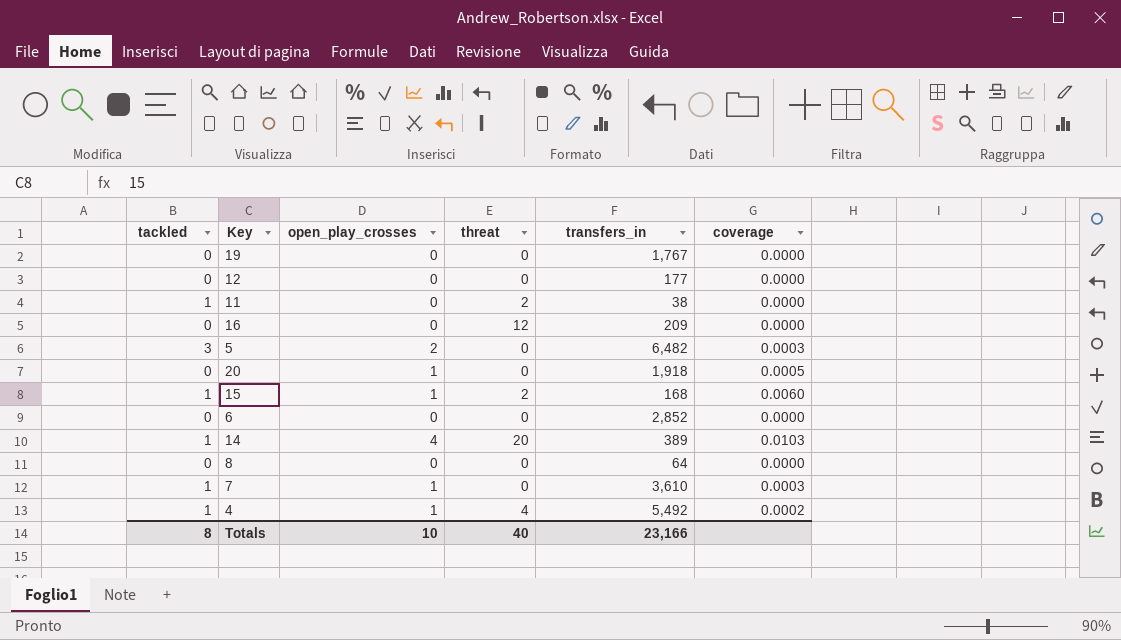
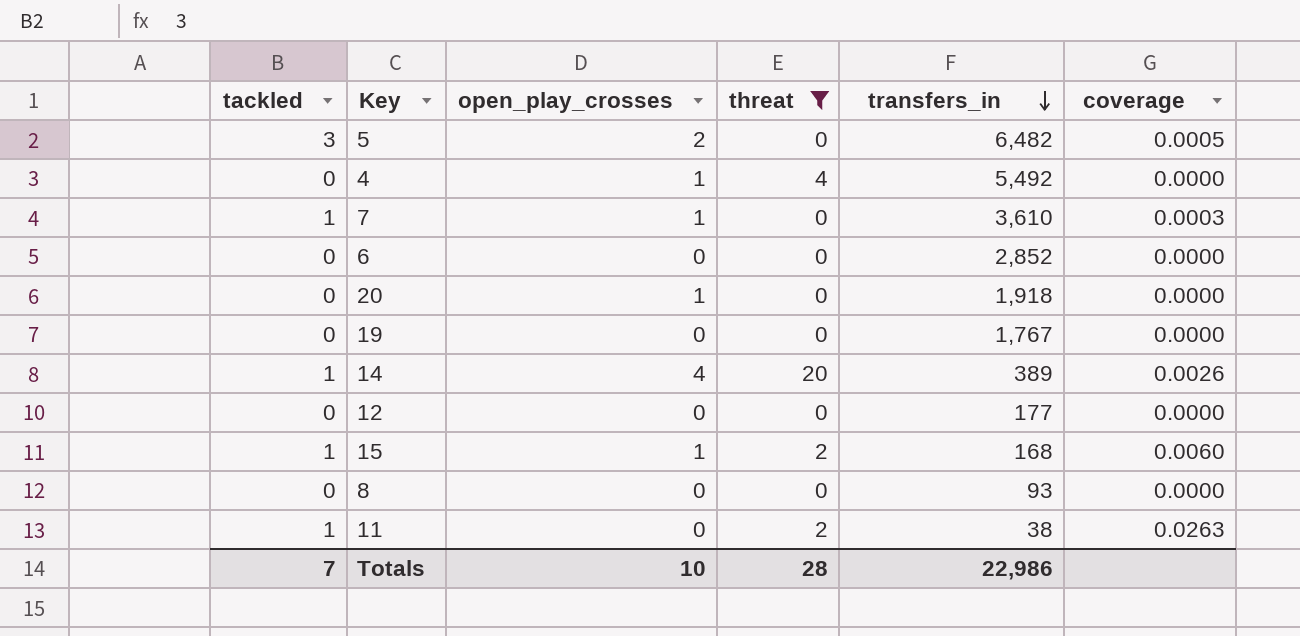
filter: none -> threat != 12
row order: none -> transfers_in descending
column coverage | formula: [open_play_crosses] / [transfers_in] -> [tackled] / [transfers_in]
4 | tackled: 1 -> 0
8 | transfers_in: 64 -> 93
Totals | tackled: 8 -> 7
Totals | threat: 40 -> 28
Totals | transfers_in: 23,166 -> 22,986

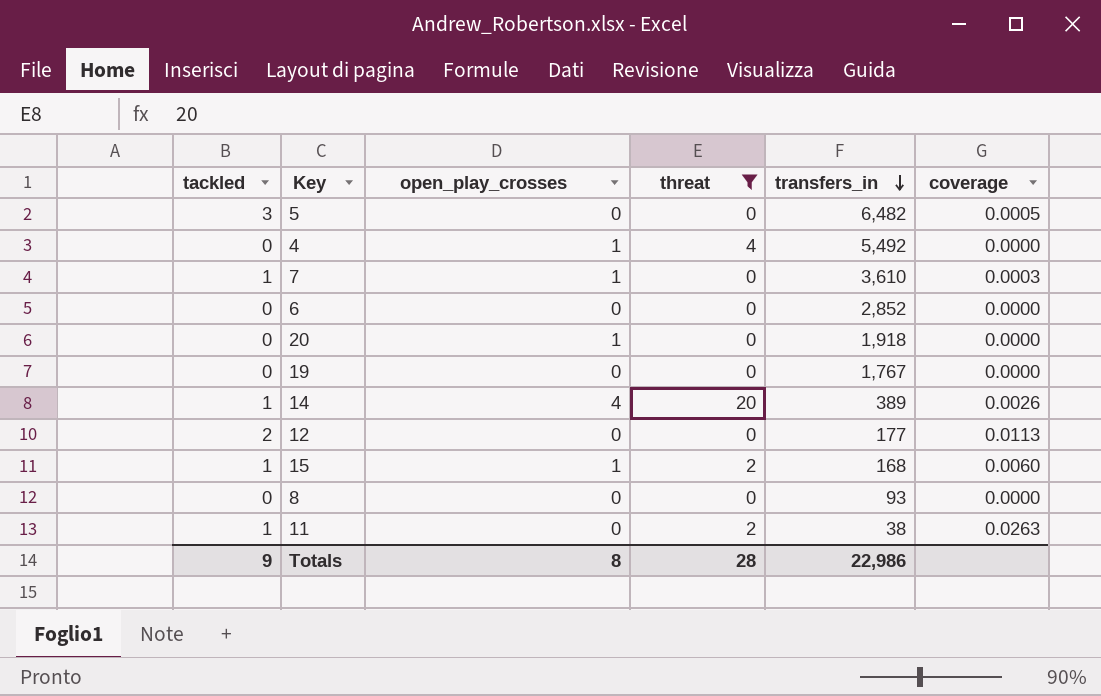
5 | open_play_crosses: 2 -> 0
12 | tackled: 0 -> 2
12 | coverage: 0.0000 -> 0.0113
Totals | tackled: 7 -> 9
Totals | open_play_crosses: 10 -> 8

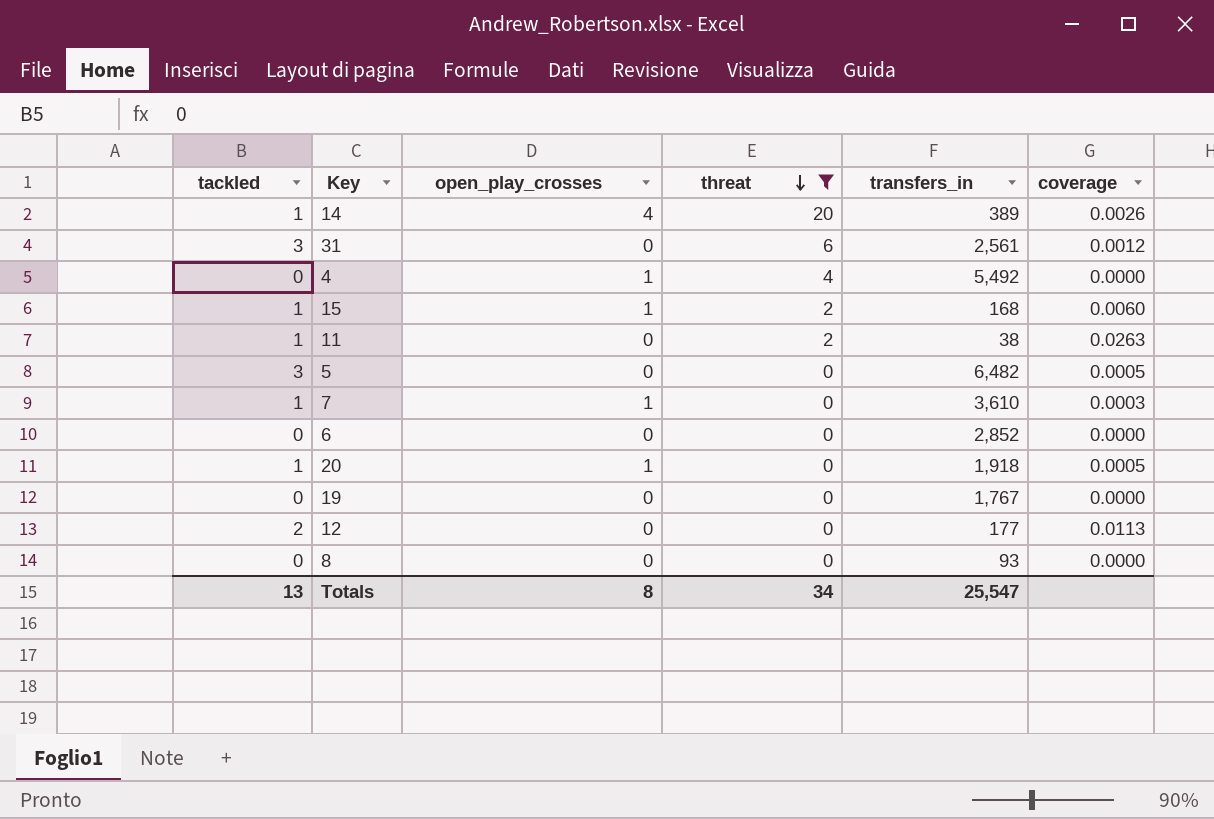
row order: transfers_in descending -> threat descending
row 31: none -> 3 | 0 | 6 | 2,561 | 0.0012
20 | tackled: 0 -> 1
20 | coverage: 0.0000 -> 0.0005
Totals | tackled: 9 -> 13
Totals | threat: 28 -> 34
Totals | transfers_in: 22,986 -> 25,547

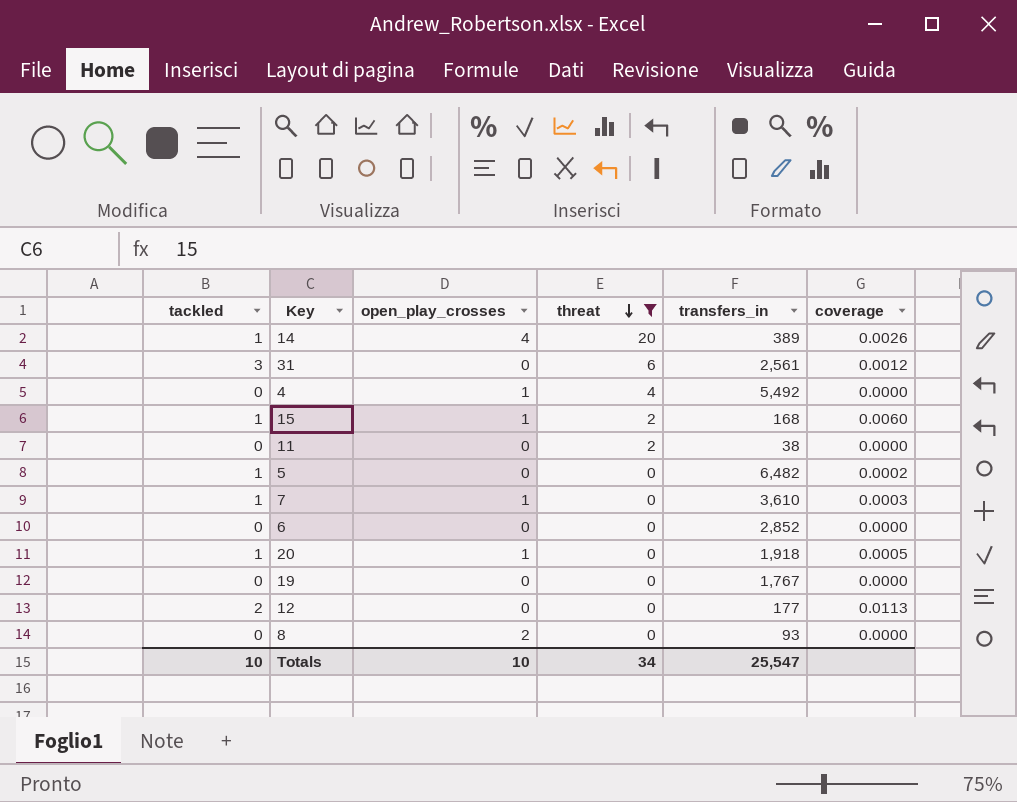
11 | tackled: 1 -> 0
11 | coverage: 0.0263 -> 0.0000
5 | tackled: 3 -> 1
5 | coverage: 0.0005 -> 0.0002
8 | open_play_crosses: 0 -> 2
Totals | tackled: 13 -> 10
Totals | open_play_crosses: 8 -> 10

